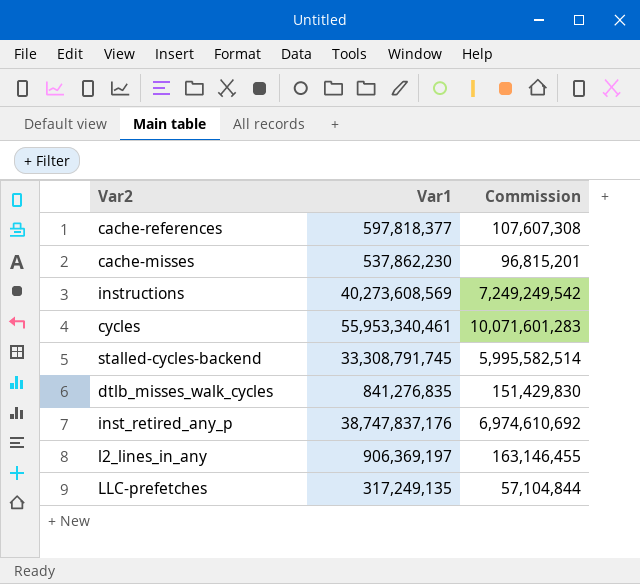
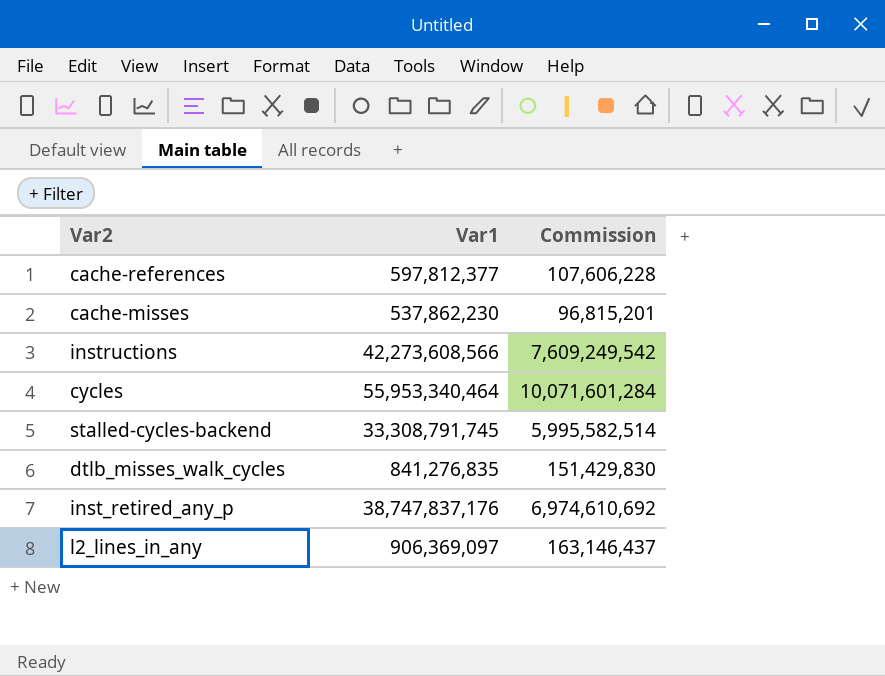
row LLC-prefetches: 317,249,135 | 57,104,844 -> none
cache-references | Var1: 597,818,377 -> 597,812,377
cache-references | Commission: 107,607,308 -> 107,606,228
instructions | Var1: 40,273,608,569 -> 42,273,608,566
instructions | Commission: 7,249,249,542 -> 7,609,249,542
cycles | Var1: 55,953,340,461 -> 55,953,340,464
cycles | Commission: 10,071,601,283 -> 10,071,601,284
l2_lines_in_any | Var1: 906,369,197 -> 906,369,097
l2_lines_in_any | Commission: 163,146,455 -> 163,146,437

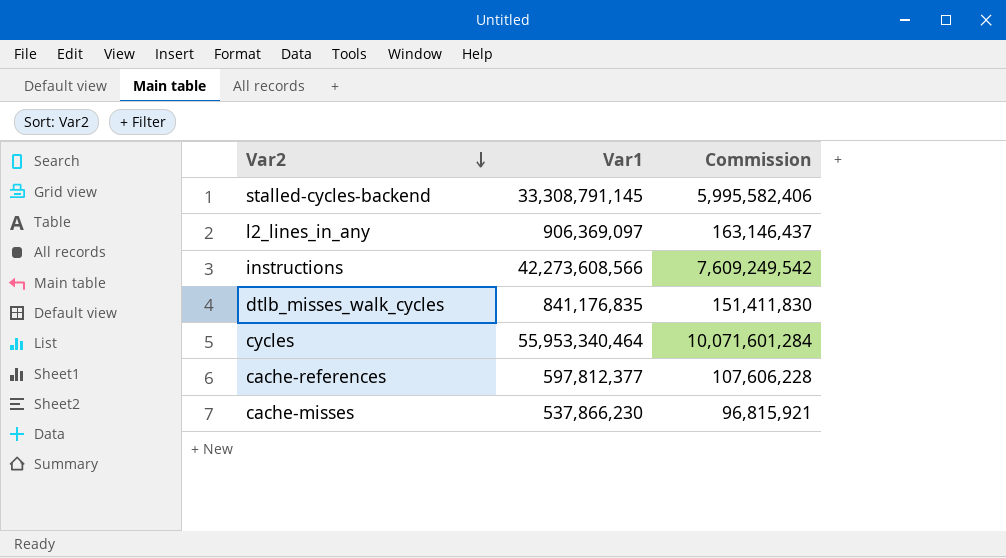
row order: none -> Var2 descending
row inst_retired_any_p: 38,747,837,176 | 6,974,610,692 -> none
stalled-cycles-backend | Var1: 33,308,791,745 -> 33,308,791,145
stalled-cycles-backend | Commission: 5,995,582,514 -> 5,995,582,406
dtlb_misses_walk_cycles | Var1: 841,276,835 -> 841,176,835
dtlb_misses_walk_cycles | Commission: 151,429,830 -> 151,411,830
cache-misses | Var1: 537,862,230 -> 537,866,230
cache-misses | Commission: 96,815,201 -> 96,815,921

